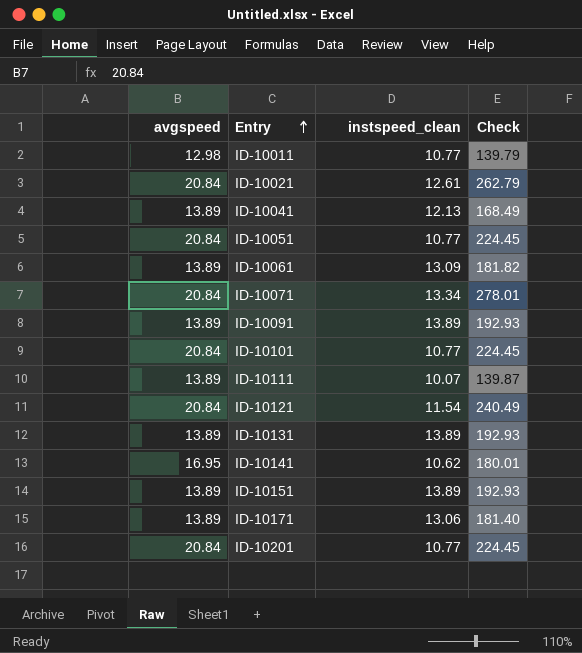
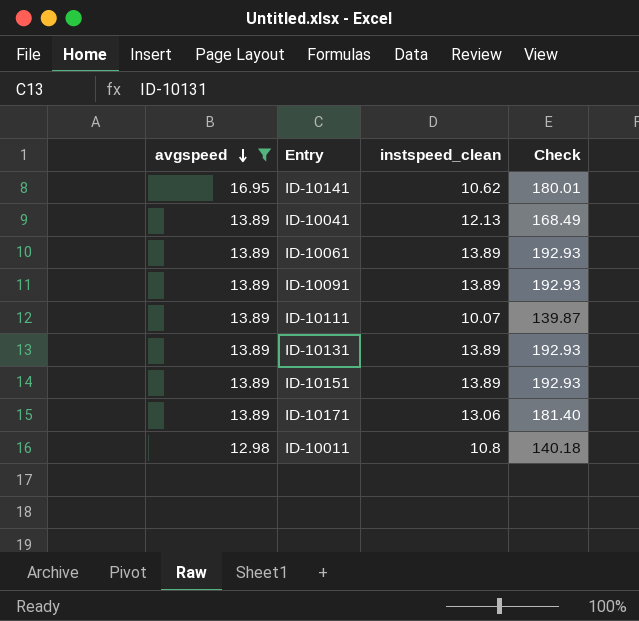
filter: none -> avgspeed != 20.84
row order: Entry ascending -> avgspeed descending
ID-10061 | instspeed_clean: 13.09 -> 13.89
ID-10061 | Check: 181.82 -> 192.93
ID-10011 | instspeed_clean: 10.77 -> 10.8
ID-10011 | Check: 139.79 -> 140.18

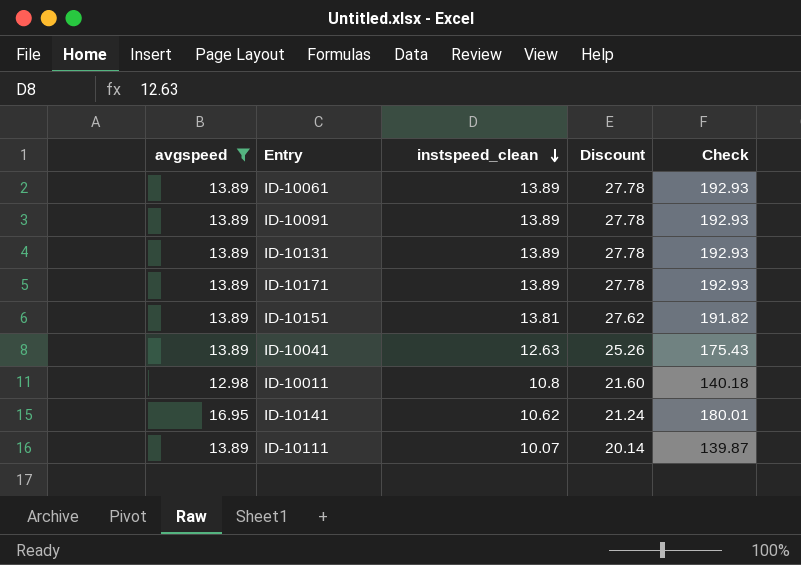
row order: avgspeed descending -> instspeed_clean descending
column Discount | formula: none -> [instspeed_clean] * 2
ID-10171 | instspeed_clean: 13.06 -> 13.89
ID-10171 | Check: 181.40 -> 192.93
ID-10151 | instspeed_clean: 13.89 -> 13.81
ID-10151 | Check: 192.93 -> 191.82
ID-10041 | instspeed_clean: 12.13 -> 12.63
ID-10041 | Check: 168.49 -> 175.43

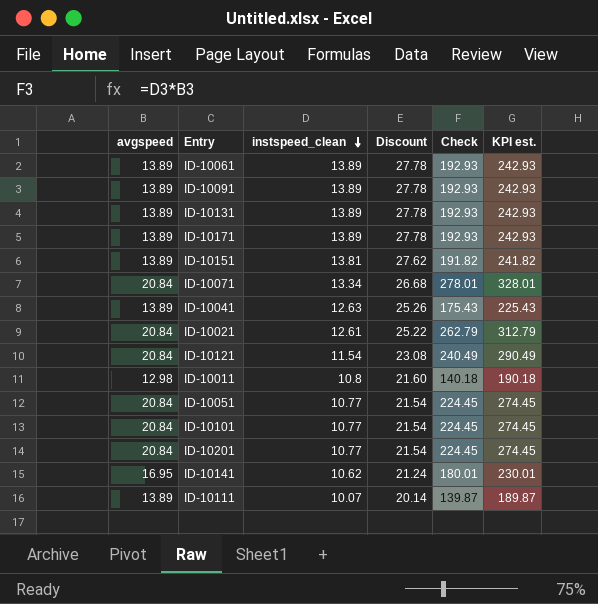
filter: avgspeed != 20.84 -> none
column KPI est. | formula: none -> [Check] + 50

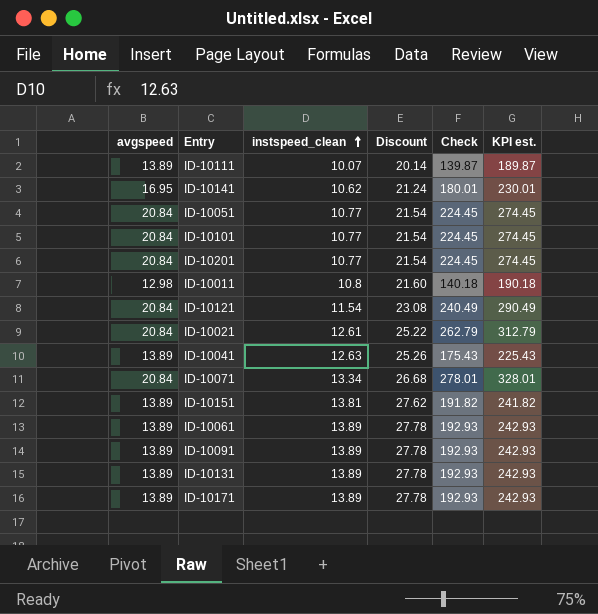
row order: instspeed_clean descending -> instspeed_clean ascending

